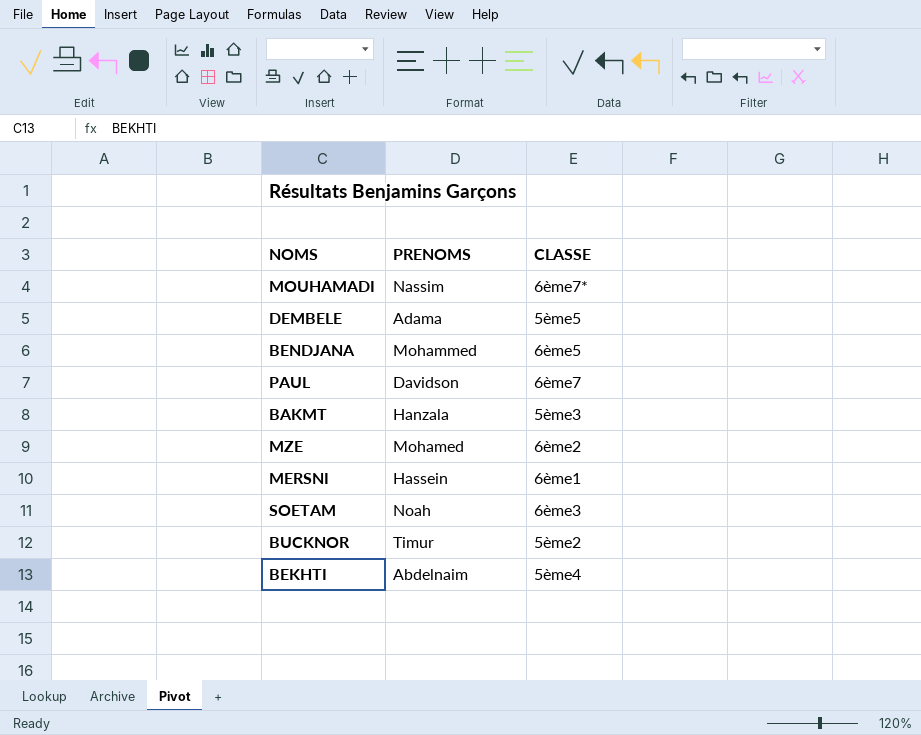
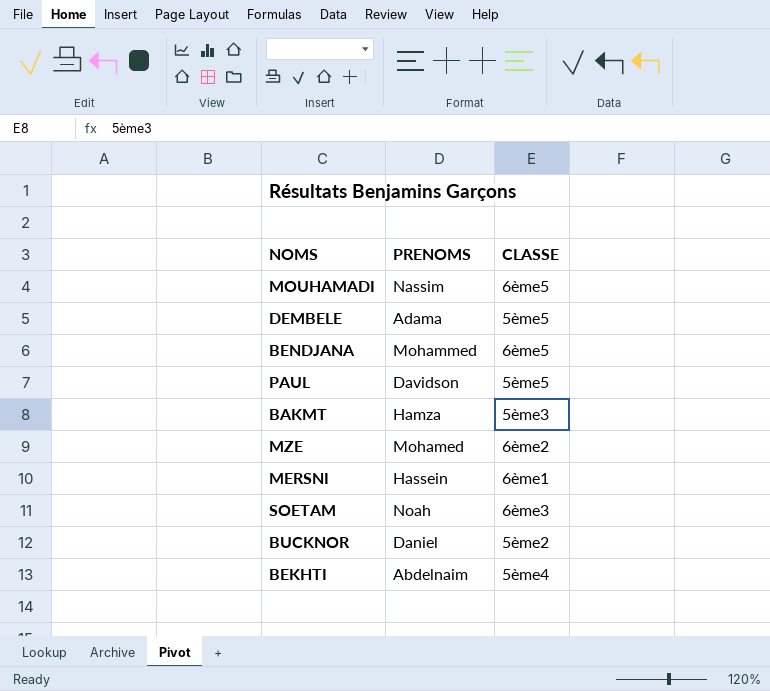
MOUHAMADI | CLASSE: 6ème7* -> 6ème5
PAUL | CLASSE: 6ème7 -> 5ème5
BAKMT | PRENOMS: Hanzala -> Hamza
BUCKNOR | PRENOMS: Timur -> Daniel

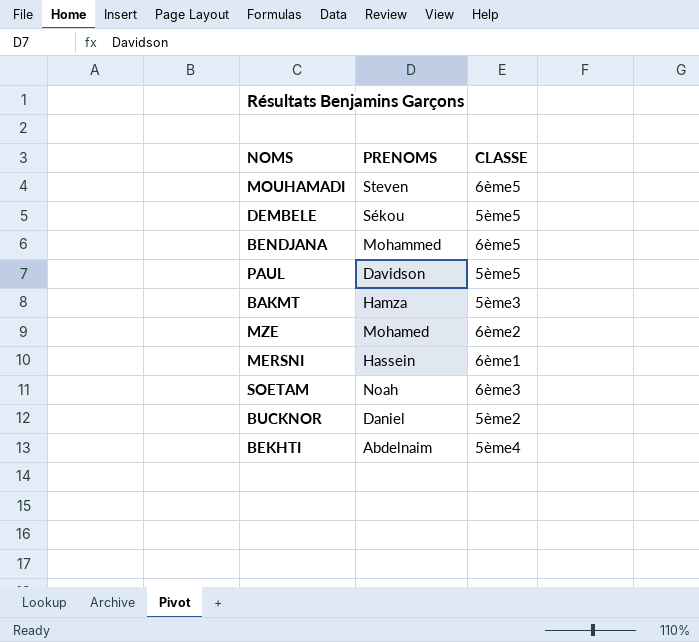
MOUHAMADI | PRENOMS: Nassim -> Steven
DEMBELE | PRENOMS: Adama -> Sékou

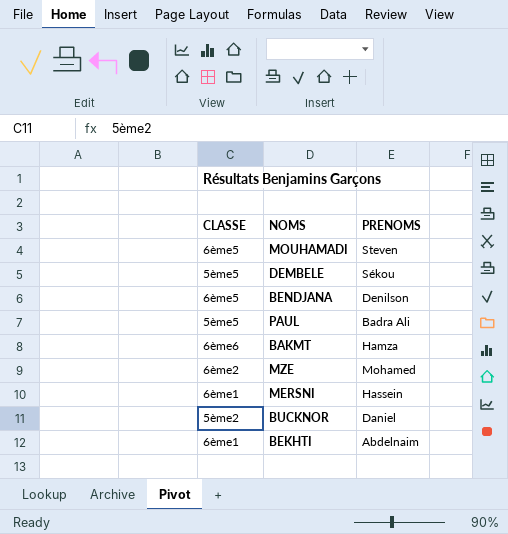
column CLASSE | position: 3 -> 1
row SOETAM: Noah | 6ème3 -> none
BENDJANA | PRENOMS: Mohammed -> Denilson
PAUL | PRENOMS: Davidson -> Badra Ali
BAKMT | CLASSE: 5ème3 -> 6ème6
BEKHTI | CLASSE: 5ème4 -> 6ème1

